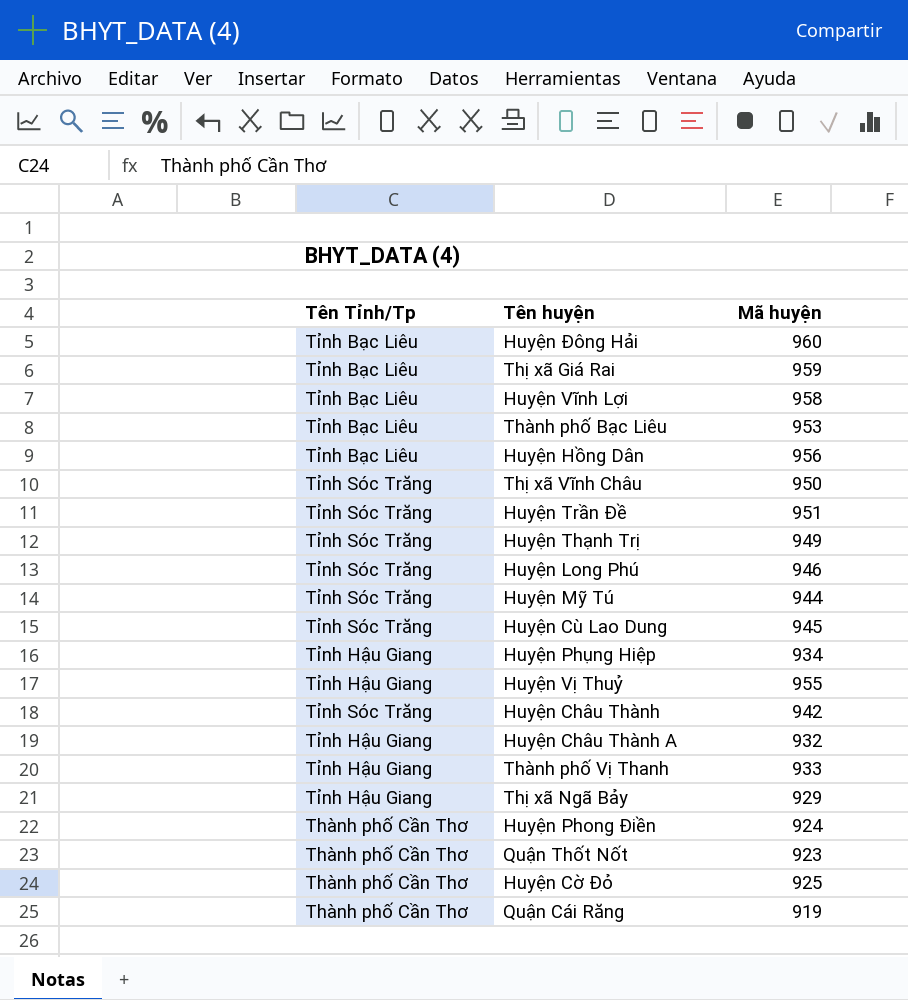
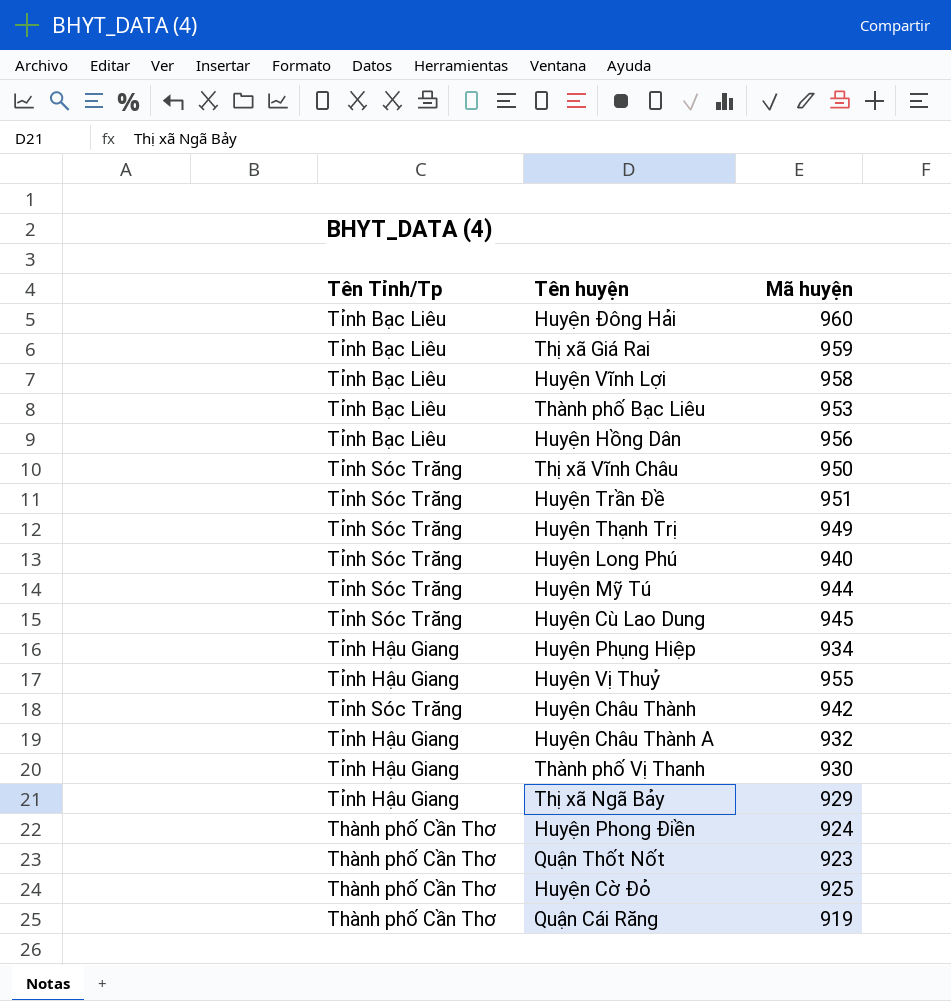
Huyện Long Phú | Mã huyện: 946 -> 940
Thành phố Vị Thanh | Mã huyện: 933 -> 930

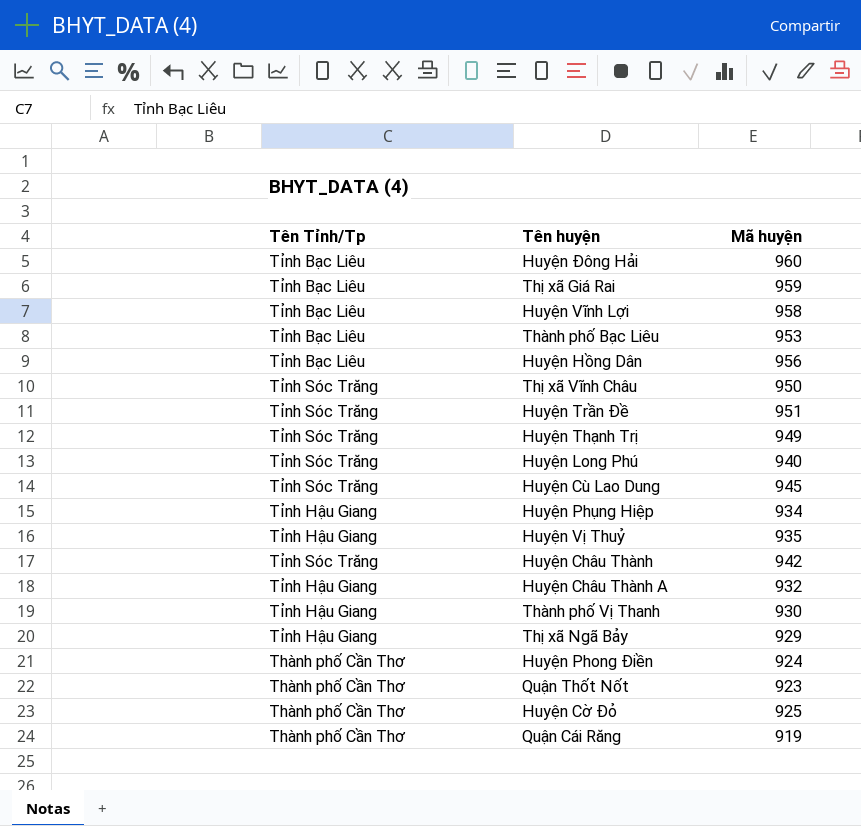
row Huyện Mỹ Tú: Tỉnh Sóc Trăng | 944 -> none
Huyện Vị Thuỷ | Mã huyện: 955 -> 935

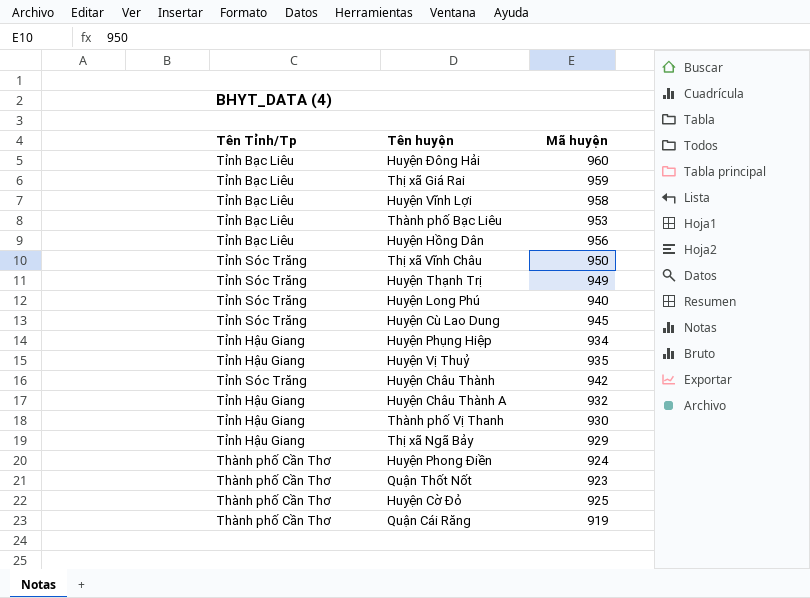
row Huyện Trần Đề: Tỉnh Sóc Trăng | 951 -> none

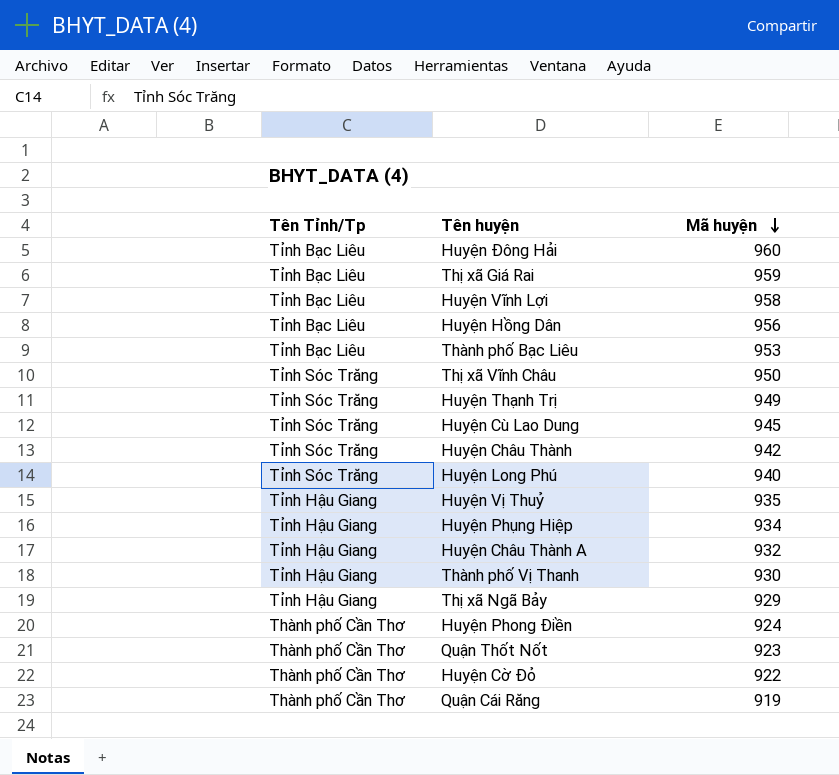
row order: none -> Mã huyện descending
Huyện Cờ Đỏ | Mã huyện: 925 -> 922

